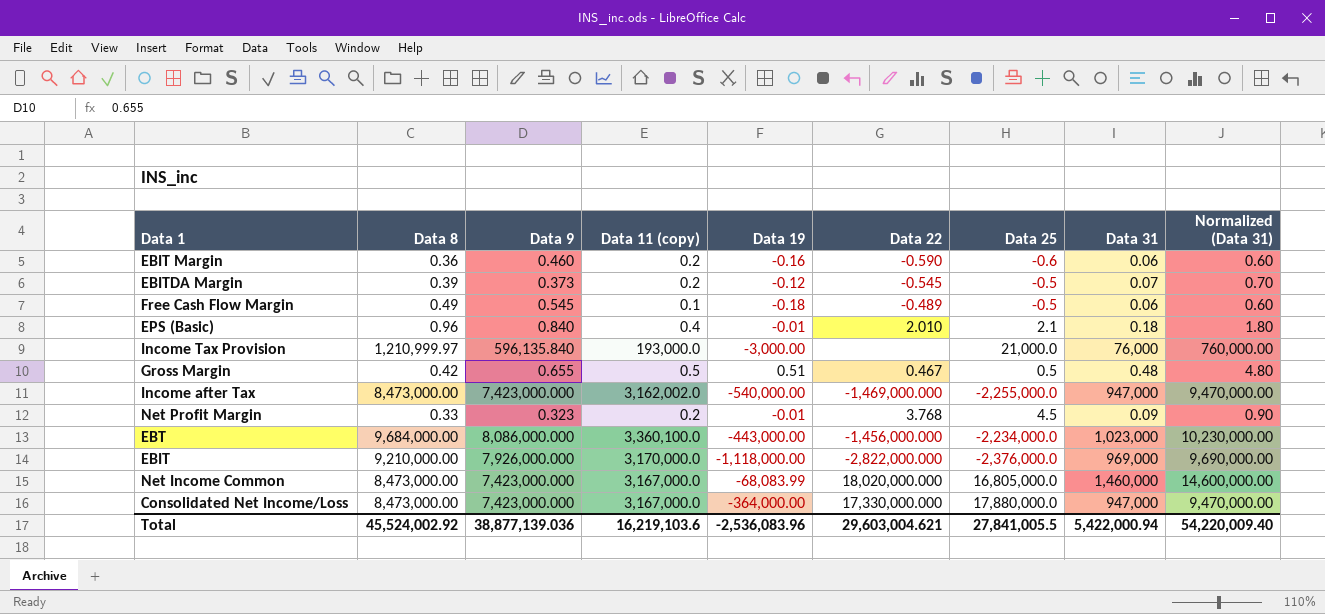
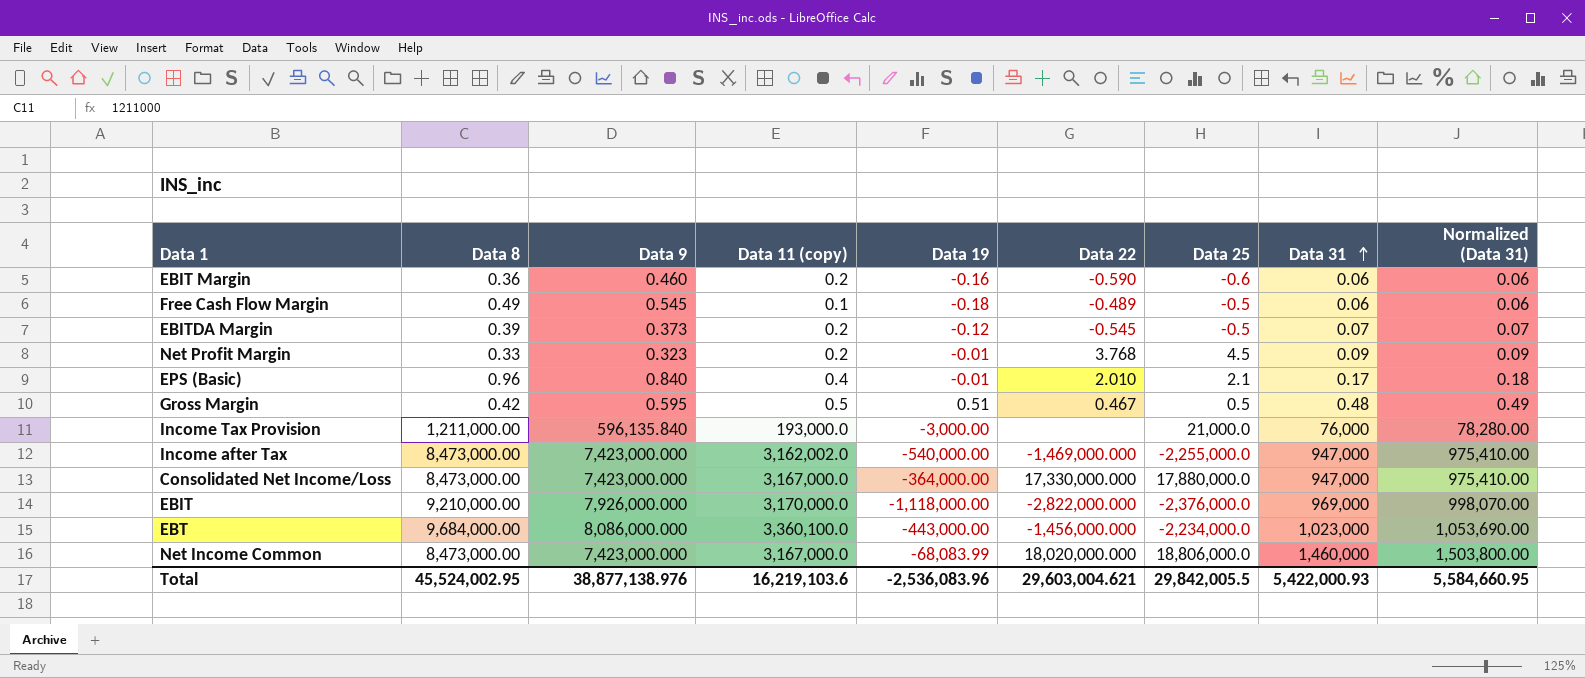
row order: none -> Data 31 ascending
column Normalized (Data 31) | formula: [Data 31] * 10 -> [Data 31] * 1.03
EPS (Basic) | Data 31: 0.18 -> 0.17
Gross Margin | Data 9: 0.655 -> 0.595
Income Tax Provision | Data 8: 1,210,999.97 -> 1,211,000.00
Net Income Common | Data 25: 16,805,000.0 -> 18,806,000.0
Total | Data 8: 45,524,002.92 -> 45,524,002.95
Total | Data 9: 38,877,139.036 -> 38,877,138.976
Total | Data 25: 27,841,005.5 -> 29,842,005.5
Total | Data 31: 5,422,000.94 -> 5,422,000.93
Total | Normalized (Data 31): 54,220,009.40 -> 5,584,660.95

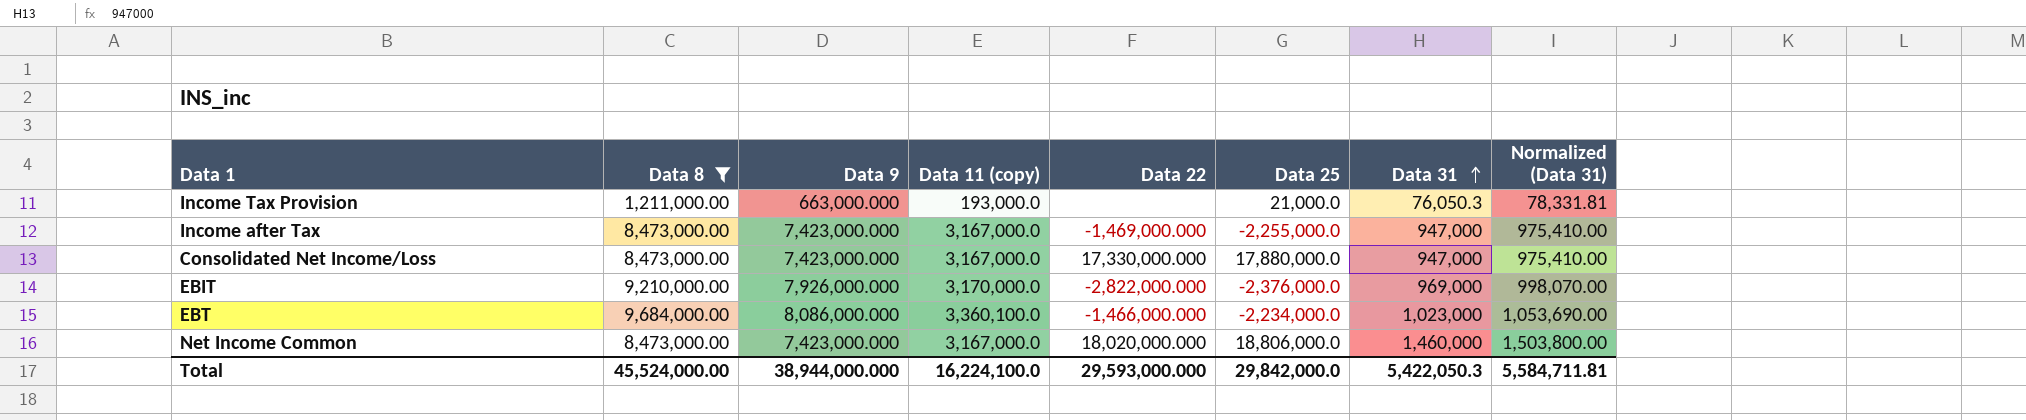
filter: none -> Data 8 >= 1,211,000.00
column Data 19 | position: 5 -> none
Income Tax Provision | Data 9: 596,135.840 -> 663,000.000
Income Tax Provision | Data 31: 76,000 -> 76,050.3
Income Tax Provision | Normalized (Data 31): 78,280.00 -> 78,331.81
Income after Tax | Data 11 (copy): 3,162,002.0 -> 3,167,000.0
EBT | Data 22: -1,456,000.000 -> -1,466,000.000
Total | Data 8: 45,524,002.95 -> 45,524,000.00
Total | Data 9: 38,877,138.976 -> 38,944,000.000
Total | Data 11 (copy): 16,219,103.6 -> 16,224,100.0
Total | Data 22: 29,603,004.621 -> 29,593,000.000
Total | Data 25: 29,842,005.5 -> 29,842,000.0
Total | Data 31: 5,422,000.93 -> 5,422,050.3
Total | Normalized (Data 31): 5,584,660.95 -> 5,584,711.81

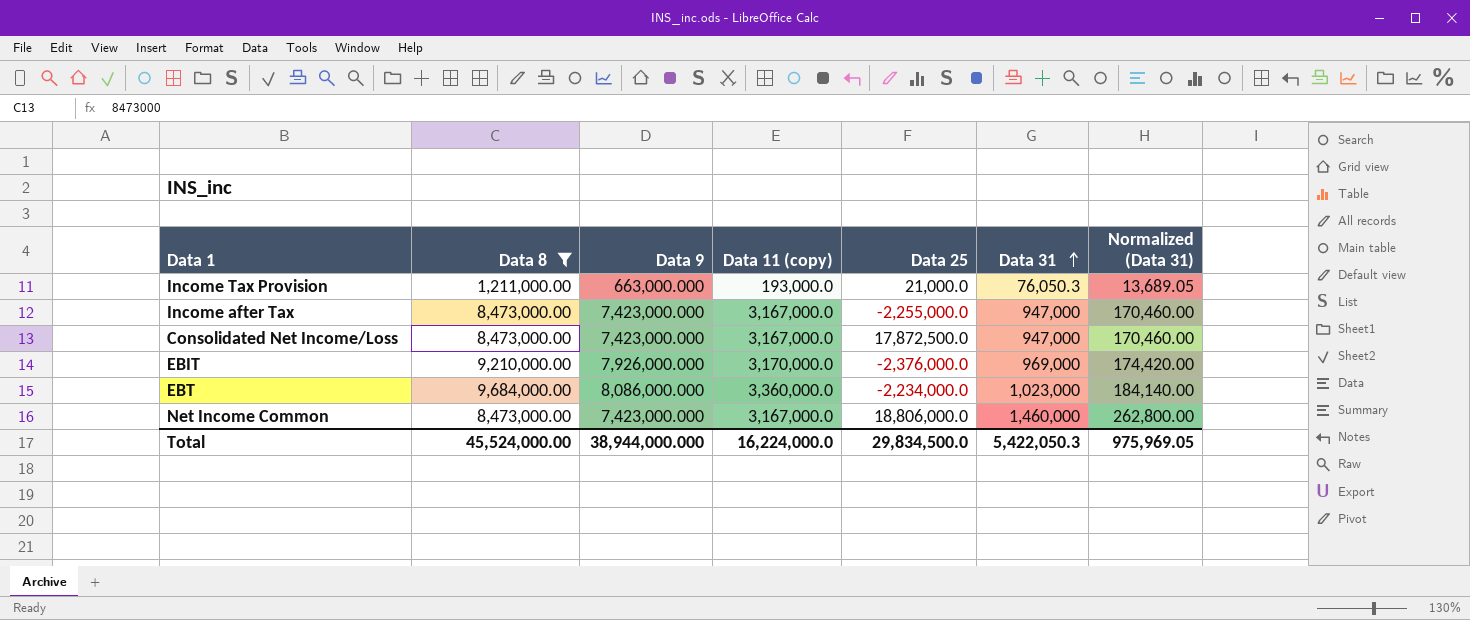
column Data 22 | position: 5 -> none
column Normalized (Data 31) | formula: [Data 31] * 1.03 -> [Data 31] * 0.18
Consolidated Net Income/Loss | Data 25: 17,880,000.0 -> 17,872,500.0
EBT | Data 11 (copy): 3,360,100.0 -> 3,360,000.0
Total | Data 11 (copy): 16,224,100.0 -> 16,224,000.0
Total | Data 25: 29,842,000.0 -> 29,834,500.0
Total | Normalized (Data 31): 5,584,711.81 -> 975,969.05

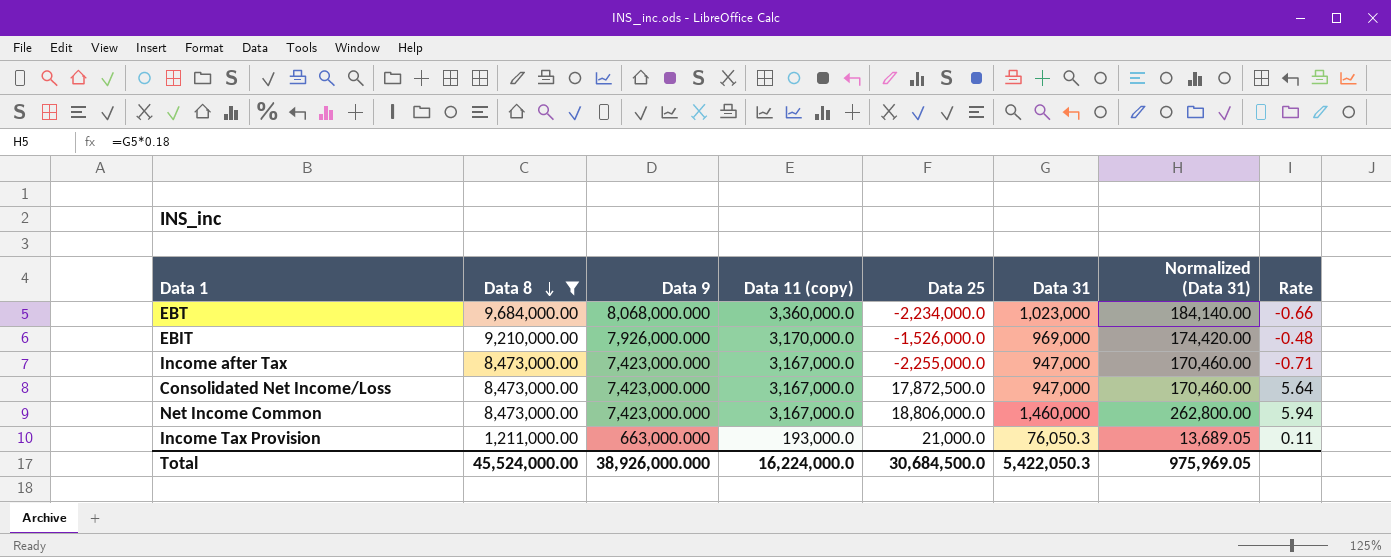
row order: Data 31 ascending -> Data 8 descending
column Rate | formula: none -> [Data 25] / [Data 11 (copy)]
EBT | Data 9: 8,086,000.000 -> 8,068,000.000
EBIT | Data 25: -2,376,000.0 -> -1,526,000.0
Total | Data 9: 38,944,000.000 -> 38,926,000.000
Total | Data 25: 29,834,500.0 -> 30,684,500.0

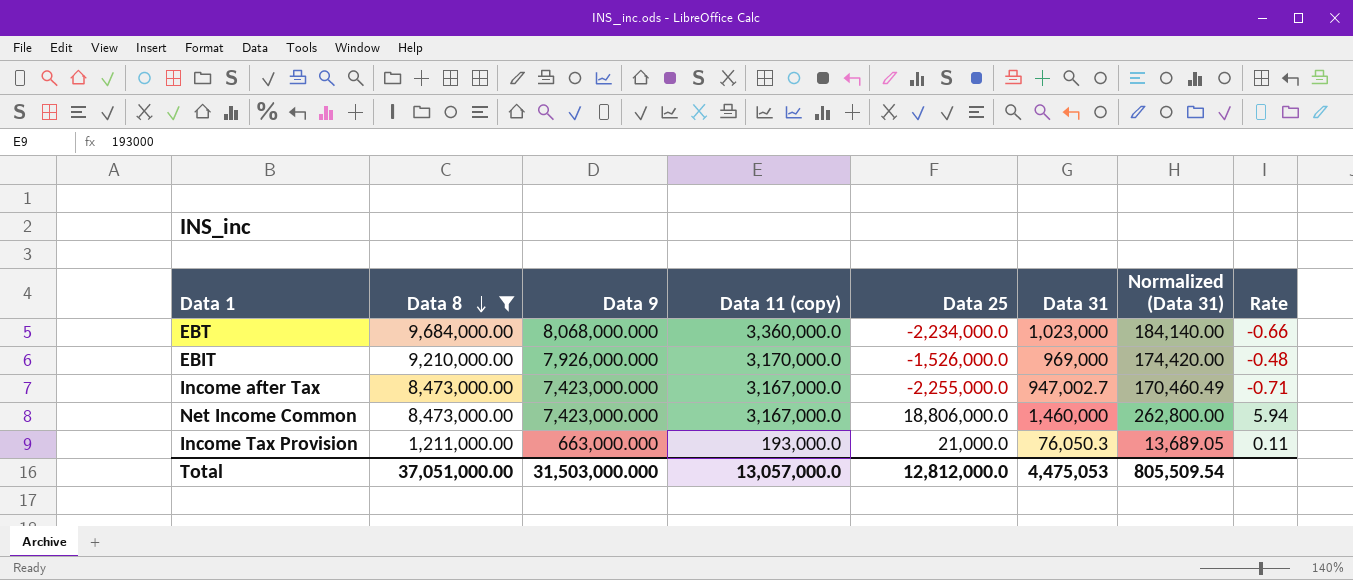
row Consolidated Net Income/Loss: 8,473,000.00 | 7,423,000.000 | 3,167,000.0 | 17,872,500.0 | 947,000 | 170,460.00 | 5.64 -> none
Income after Tax | Data 31: 947,000 -> 947,002.7
Income after Tax | Normalized (Data 31): 170,460.00 -> 170,460.49
Total | Data 8: 45,524,000.00 -> 37,051,000.00
Total | Data 9: 38,926,000.000 -> 31,503,000.000
Total | Data 11 (copy): 16,224,000.0 -> 13,057,000.0
Total | Data 25: 30,684,500.0 -> 12,812,000.0
Total | Data 31: 5,422,050.3 -> 4,475,053
Total | Normalized (Data 31): 975,969.05 -> 805,509.54

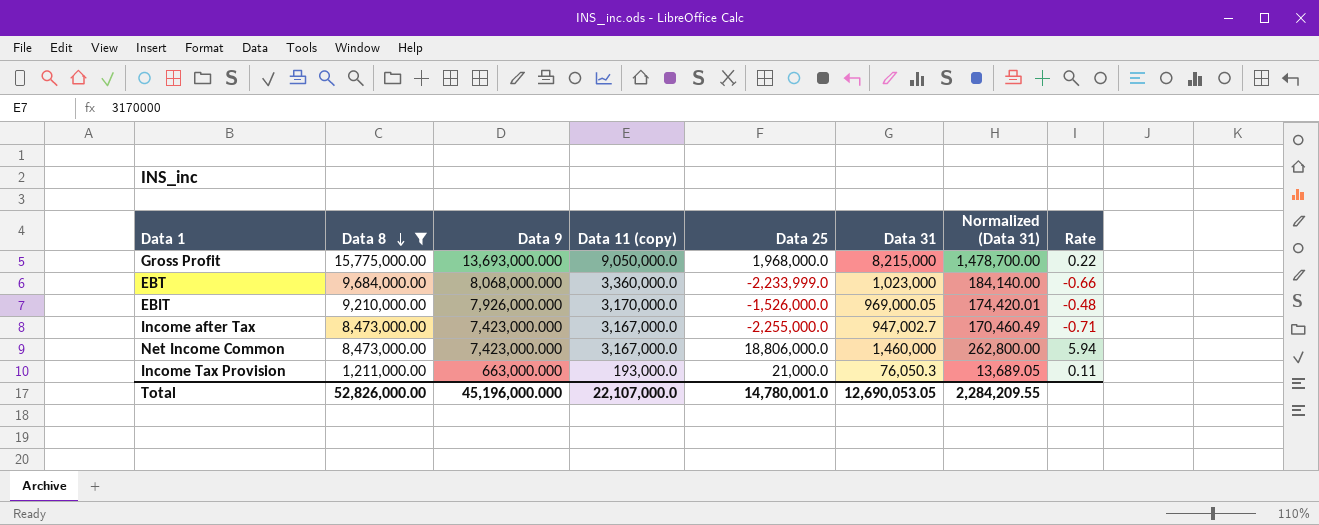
row Gross Profit: none -> 15,775,000.00 | 13,693,000.000 | 9,050,000.0 | 1,968,000.0 | 8,215,000 | 1,478,700.00 | 0.22
EBT | Data 25: -2,234,000.0 -> -2,233,999.0
EBIT | Data 31: 969,000 -> 969,000.05
EBIT | Normalized (Data 31): 174,420.00 -> 174,420.01
Total | Data 8: 37,051,000.00 -> 52,826,000.00
Total | Data 9: 31,503,000.000 -> 45,196,000.000
Total | Data 11 (copy): 13,057,000.0 -> 22,107,000.0
Total | Data 25: 12,812,000.0 -> 14,780,001.0
Total | Data 31: 4,475,053 -> 12,690,053.05
Total | Normalized (Data 31): 805,509.54 -> 2,284,209.55

